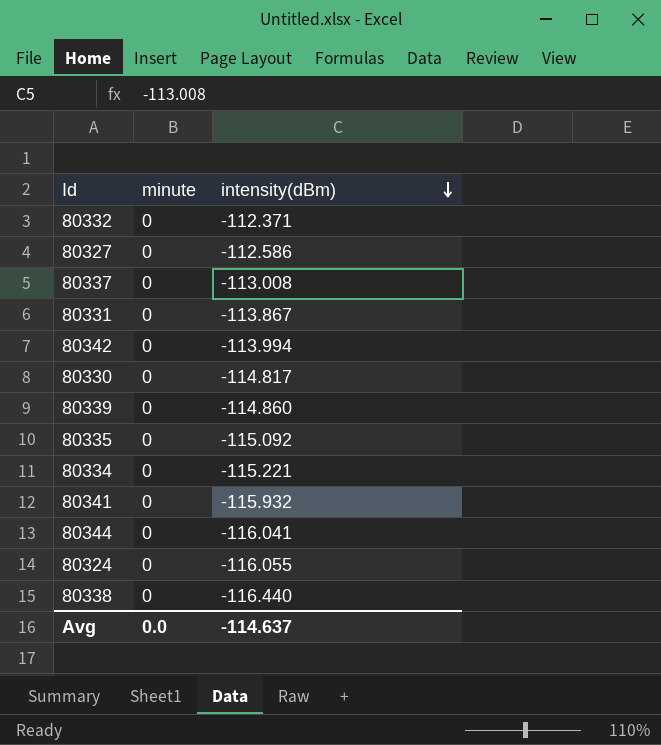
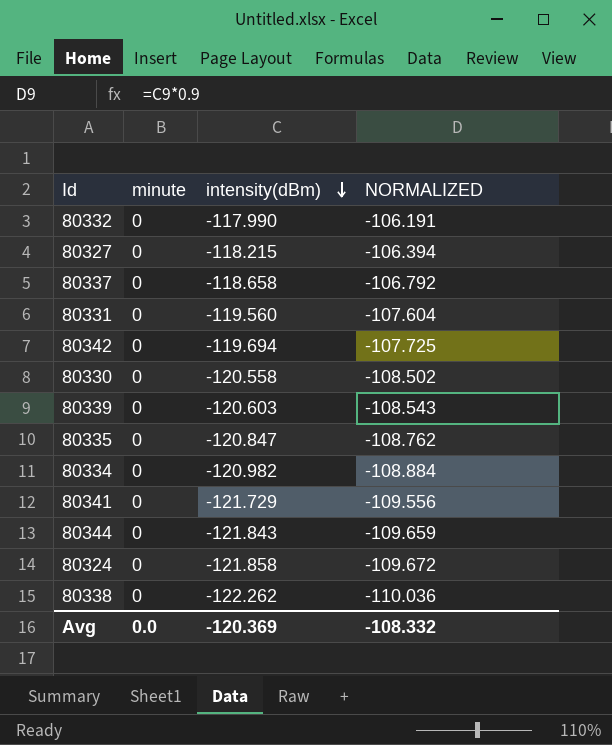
column NORMALIZED | formula: none -> [intensity(dBm)] * 0.9
80332 | intensity(dBm): -112.371 -> -117.990
80327 | intensity(dBm): -112.586 -> -118.215
80337 | intensity(dBm): -113.008 -> -118.658
80331 | intensity(dBm): -113.867 -> -119.560
80342 | intensity(dBm): -113.994 -> -119.694
80330 | intensity(dBm): -114.817 -> -120.558
80339 | intensity(dBm): -114.860 -> -120.603
80335 | intensity(dBm): -115.092 -> -120.847
80334 | intensity(dBm): -115.221 -> -120.982
80341 | intensity(dBm): -115.932 -> -121.729
80344 | intensity(dBm): -116.041 -> -121.843
80324 | intensity(dBm): -116.055 -> -121.858
80338 | intensity(dBm): -116.440 -> -122.262
Avg | intensity(dBm): -114.637 -> -120.369

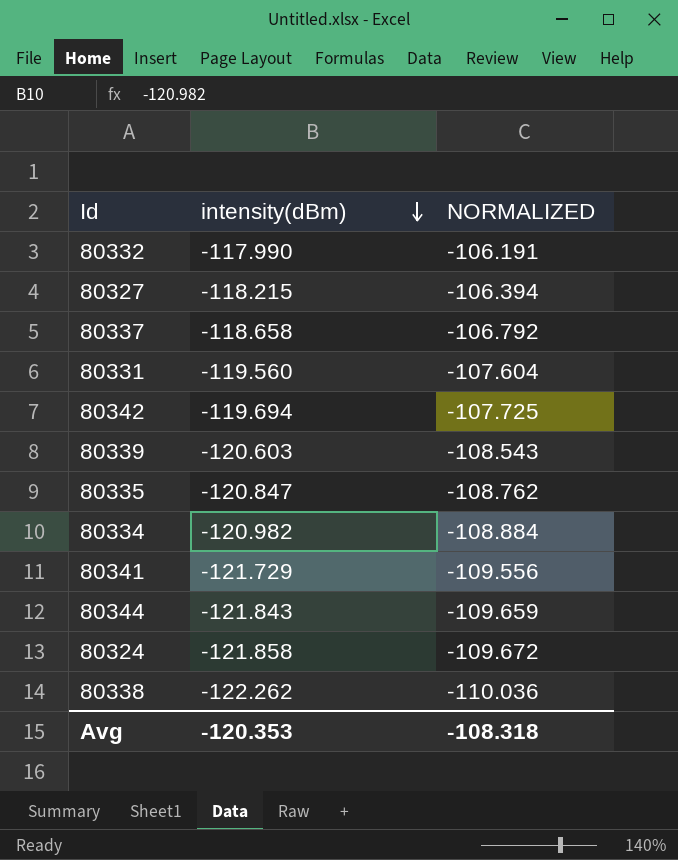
column minute | position: 2 -> none
row 80330: 0 | -120.558 | -108.502 -> none
Avg | intensity(dBm): -120.369 -> -120.353
Avg | NORMALIZED: -108.332 -> -108.318

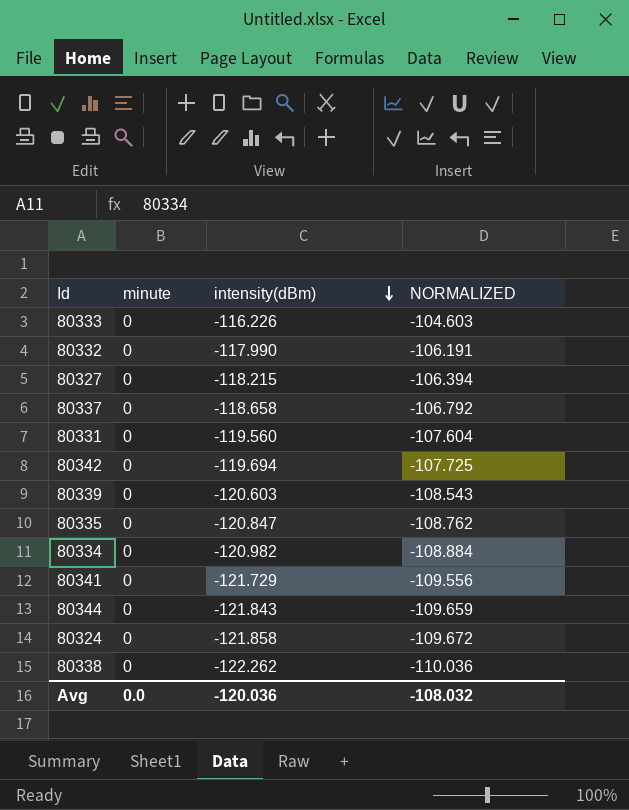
column minute | position: none -> 2
row 80333: none -> 0 | -116.226 | -104.603
Avg | intensity(dBm): -120.353 -> -120.036
Avg | NORMALIZED: -108.318 -> -108.032

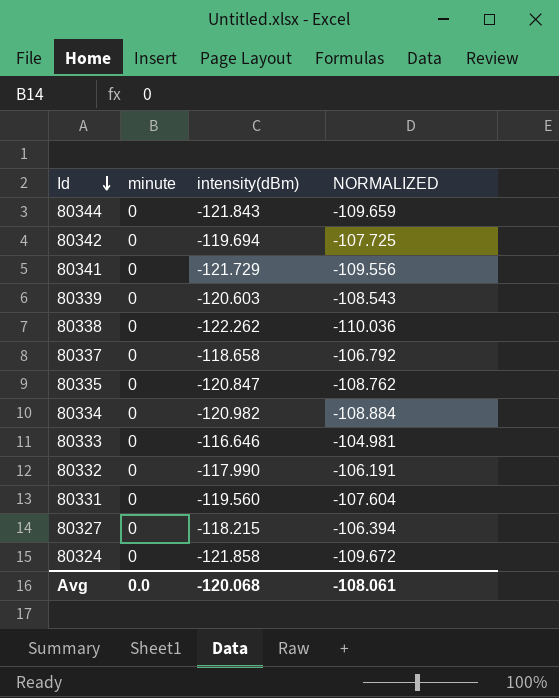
row order: intensity(dBm) descending -> Id descending
80333 | intensity(dBm): -116.226 -> -116.646
80333 | NORMALIZED: -104.603 -> -104.981
Avg | intensity(dBm): -120.036 -> -120.068
Avg | NORMALIZED: -108.032 -> -108.061

